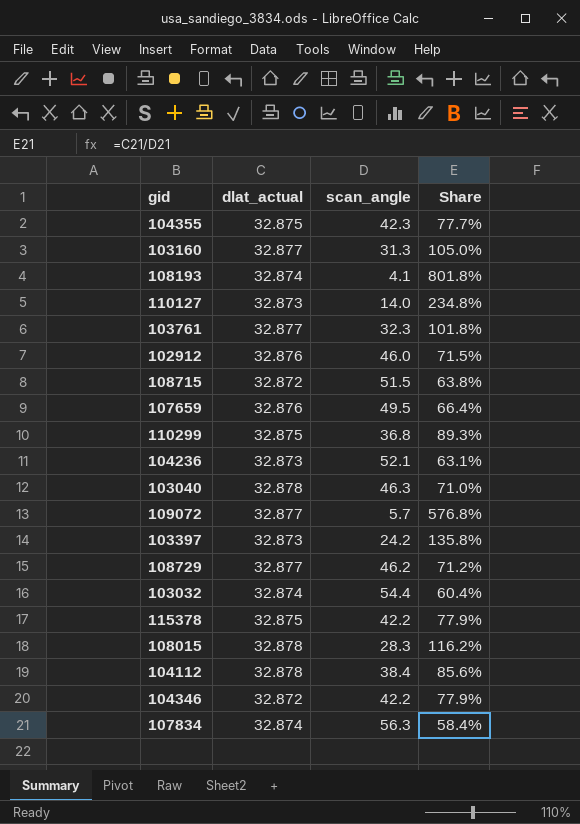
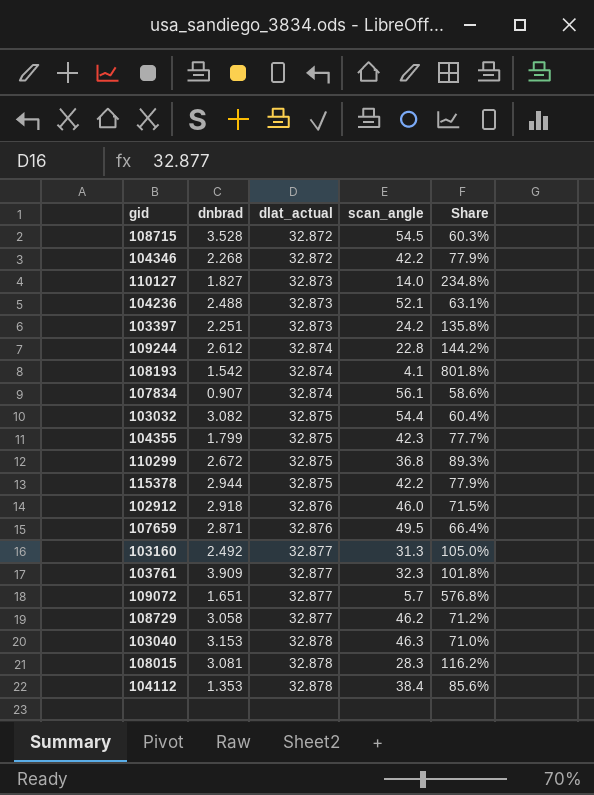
row order: none -> dlat_actual ascending
column dnbrad | position: none -> 2
108715 | scan_angle: 51.5 -> 54.5
108715 | Share: 63.8% -> 60.3%
row 109244: none -> 2.612 | 32.874 | 22.8 | 144.2%
107834 | scan_angle: 56.3 -> 56.1
107834 | Share: 58.4% -> 58.6%
103032 | dlat_actual: 32.874 -> 32.875

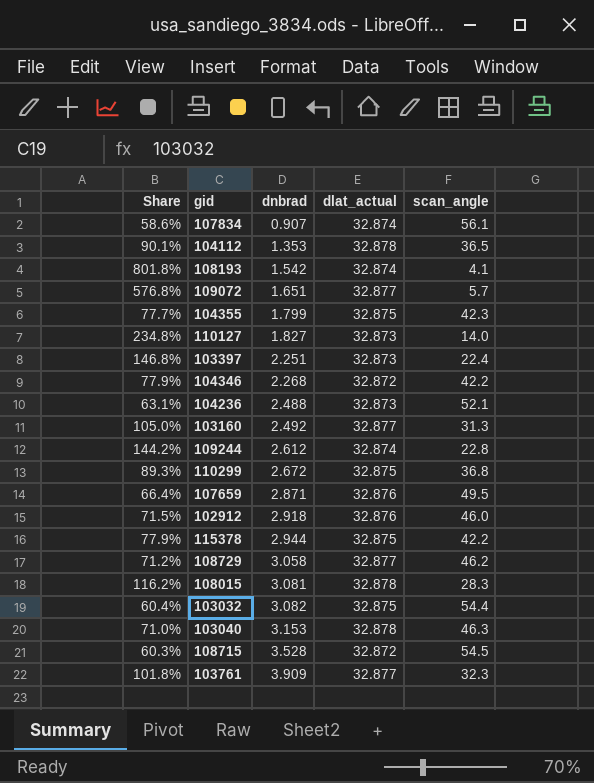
row order: dlat_actual ascending -> dnbrad ascending
column Share | position: 5 -> 1
104112 | Share: 85.6% -> 90.1%
104112 | scan_angle: 38.4 -> 36.5
103397 | Share: 135.8% -> 146.8%
103397 | scan_angle: 24.2 -> 22.4

